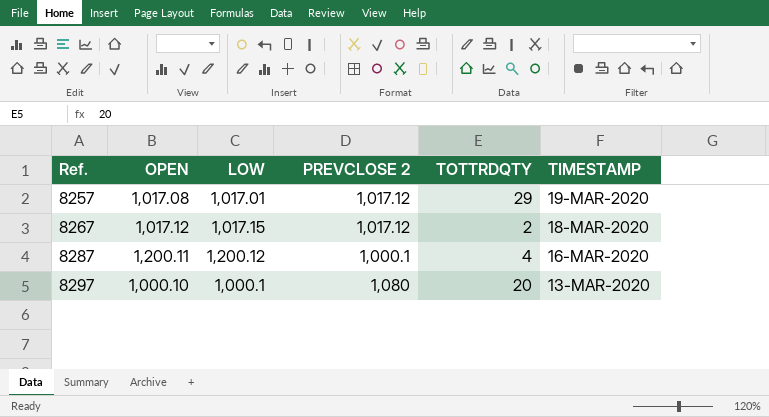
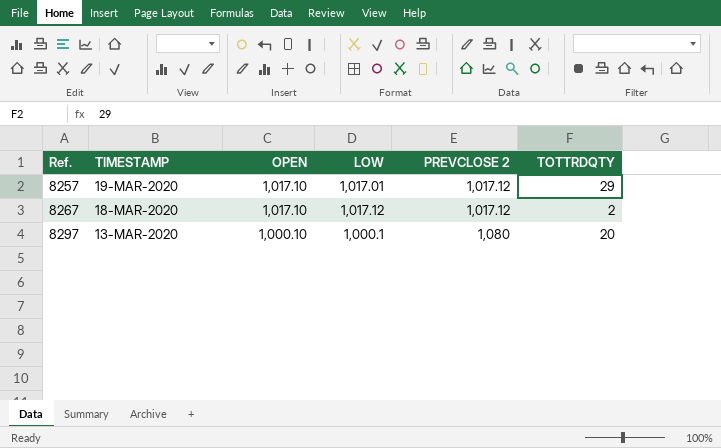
column TIMESTAMP | position: 6 -> 2
row 8287: 1,200.11 | 1,200.12 | 1,000.1 | 4 | 16-MAR-2020 -> none
8257 | OPEN: 1,017.08 -> 1,017.10
8267 | OPEN: 1,017.12 -> 1,017.10
8267 | LOW: 1,017.15 -> 1,017.12

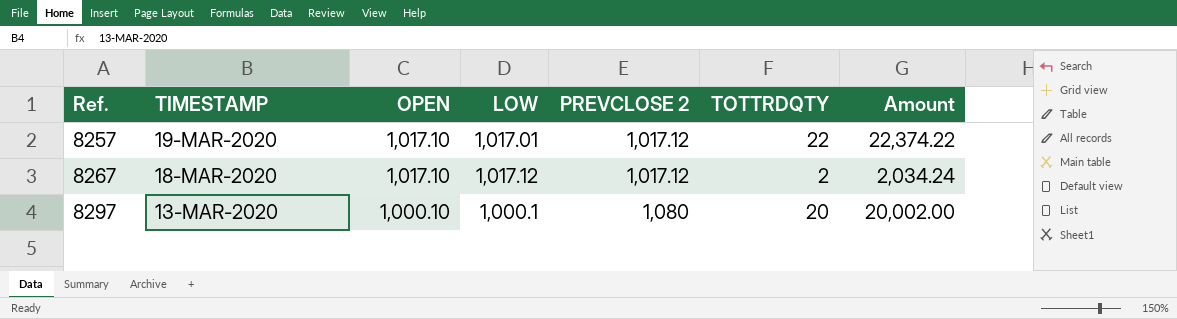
column Amount | formula: none -> [LOW] * [TOTTRDQTY]
8257 | TOTTRDQTY: 29 -> 22

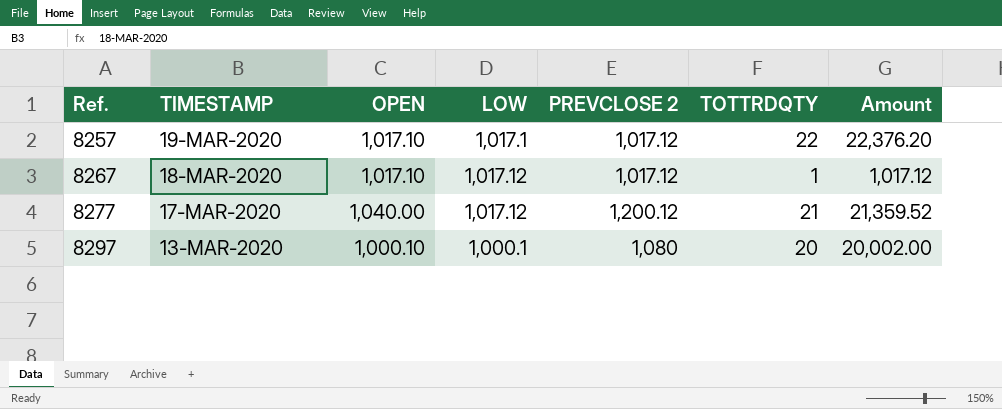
8257 | LOW: 1,017.01 -> 1,017.1
8257 | Amount: 22,374.22 -> 22,376.20
8267 | TOTTRDQTY: 2 -> 1
8267 | Amount: 2,034.24 -> 1,017.12
row 8277: none -> 17-MAR-2020 | 1,040.00 | 1,017.12 | 1,200.12 | 21 | 21,359.52

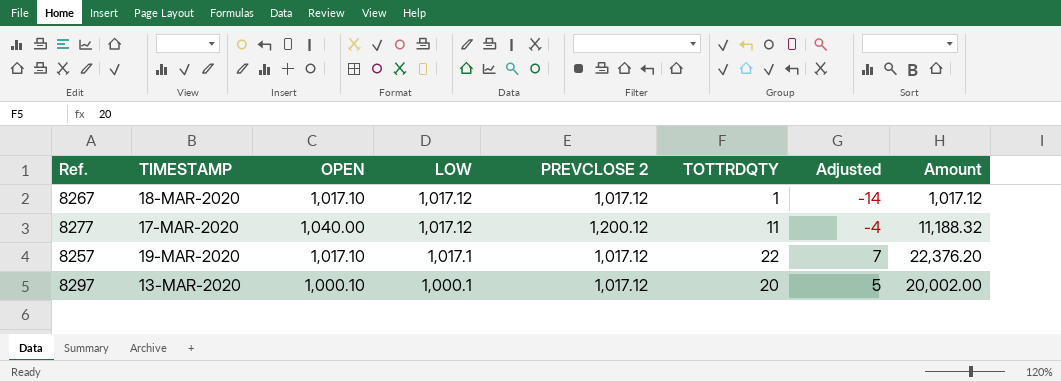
row order: Ref. ascending -> LOW descending
column Adjusted | formula: none -> [TOTTRDQTY] - 15
8277 | TOTTRDQTY: 21 -> 11
8277 | Amount: 21,359.52 -> 11,188.32
8297 | PREVCLOSE 2: 1,080 -> 1,017.12

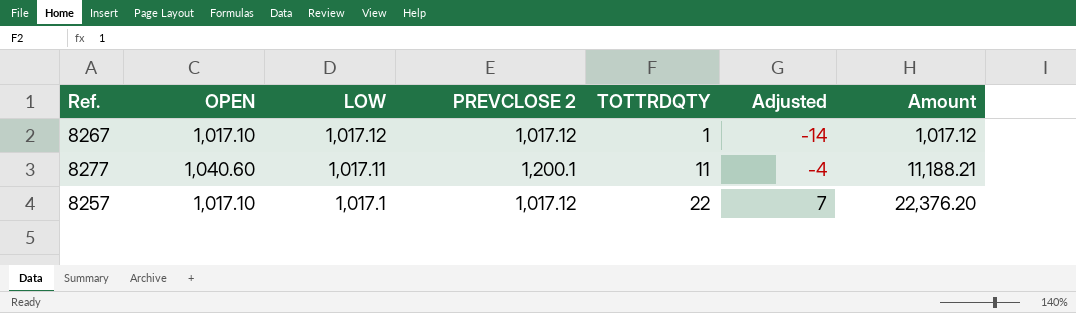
column TIMESTAMP | position: 2 -> none
row 8297: 13-MAR-2020 | 1,000.10 | 1,000.1 | 1,017.12 | 20 | 5 | 20,002.00 -> none
8277 | OPEN: 1,040.00 -> 1,040.60
8277 | LOW: 1,017.12 -> 1,017.11
8277 | PREVCLOSE 2: 1,200.12 -> 1,200.1
8277 | Amount: 11,188.32 -> 11,188.21

